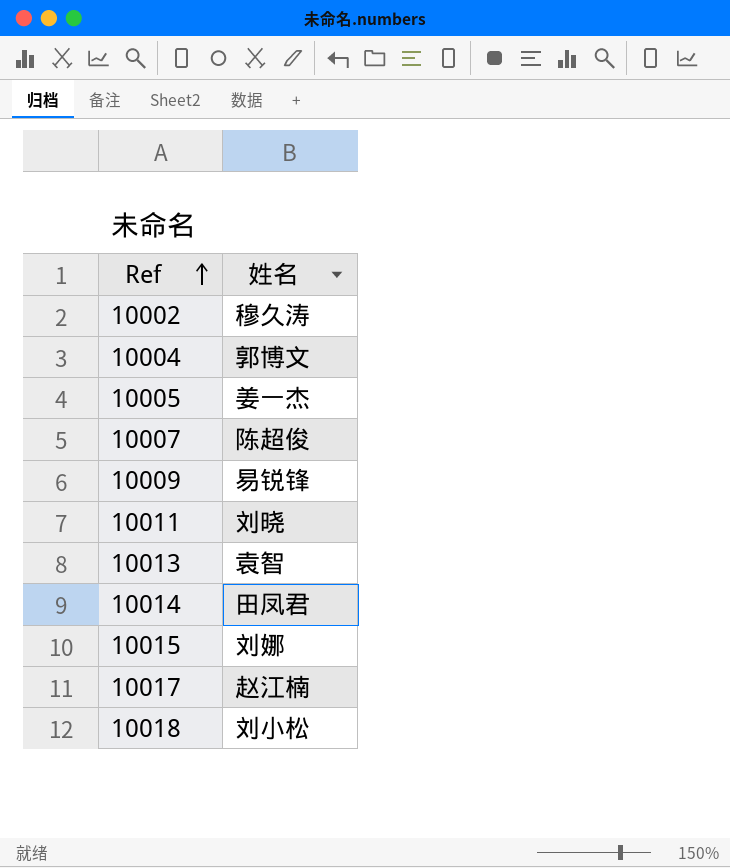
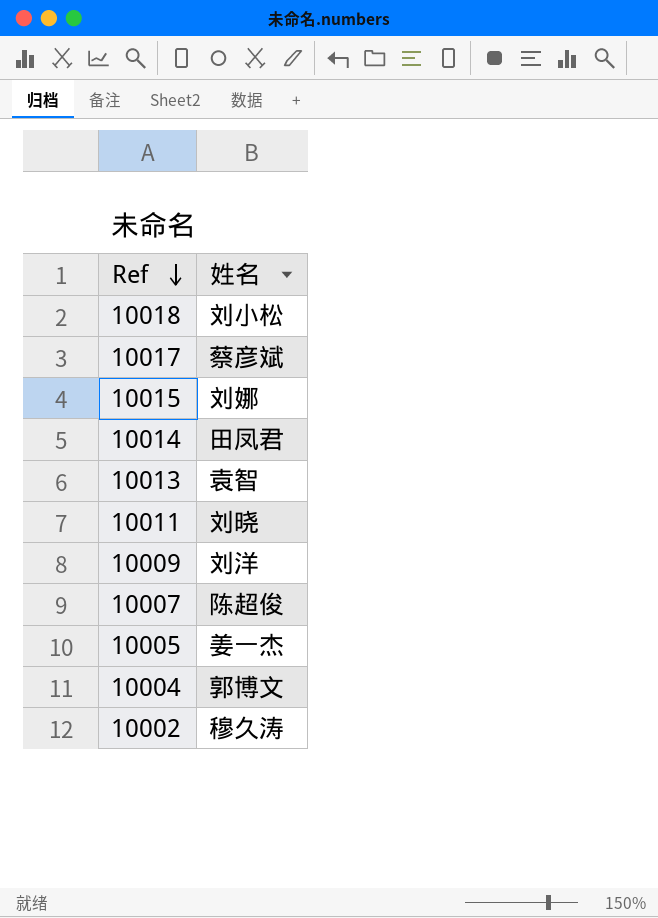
row order: Ref ascending -> Ref descending
10017 | 姓名: 赵江楠 -> 蔡彦斌
10009 | 姓名: 易锐锋 -> 刘洋

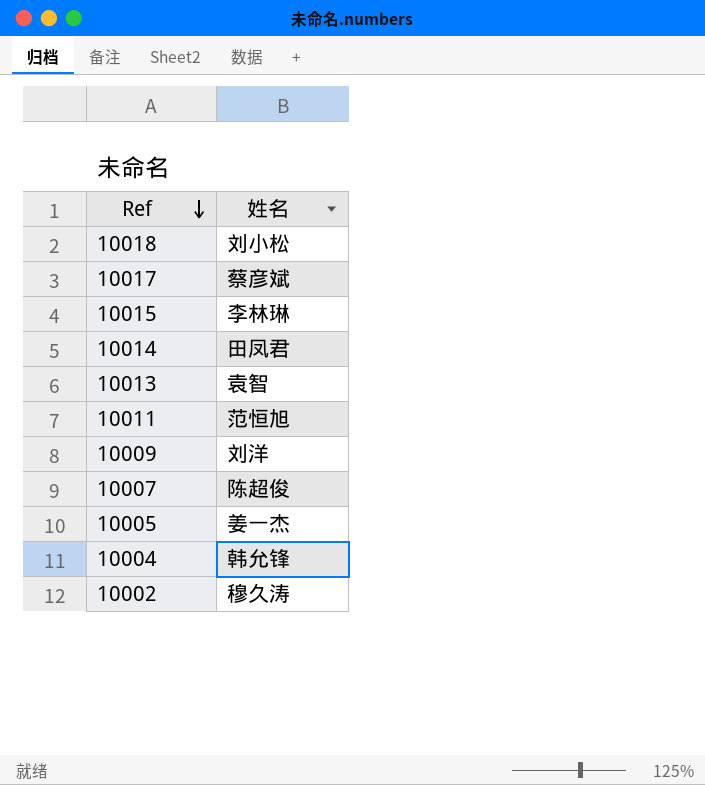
10015 | 姓名: 刘娜 -> 李林琳
10011 | 姓名: 刘晓 -> 范恒旭
10004 | 姓名: 郭博文 -> 韩允锋

